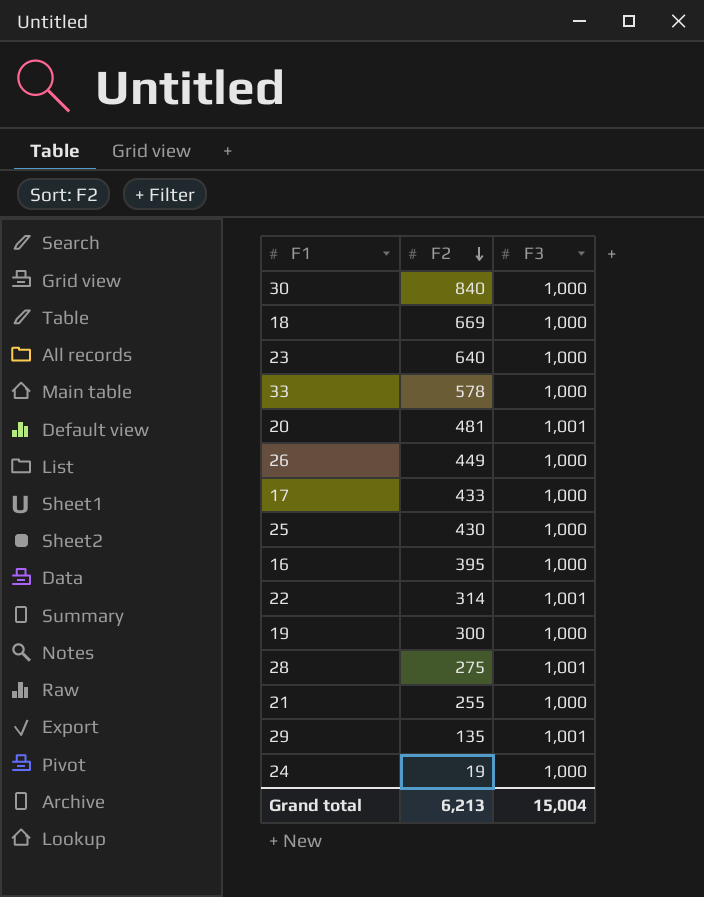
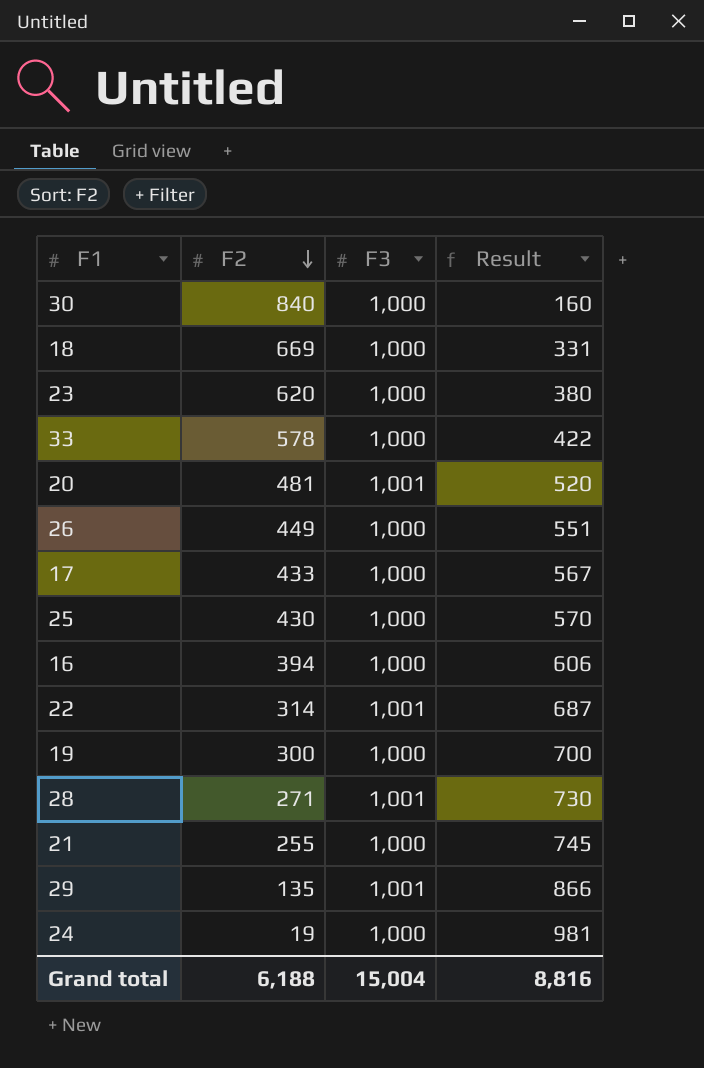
column Result | formula: none -> [F3] - [F2]
23 | F2: 640 -> 620
16 | F2: 395 -> 394
28 | F2: 275 -> 271
Grand total | F2: 6,213 -> 6,188

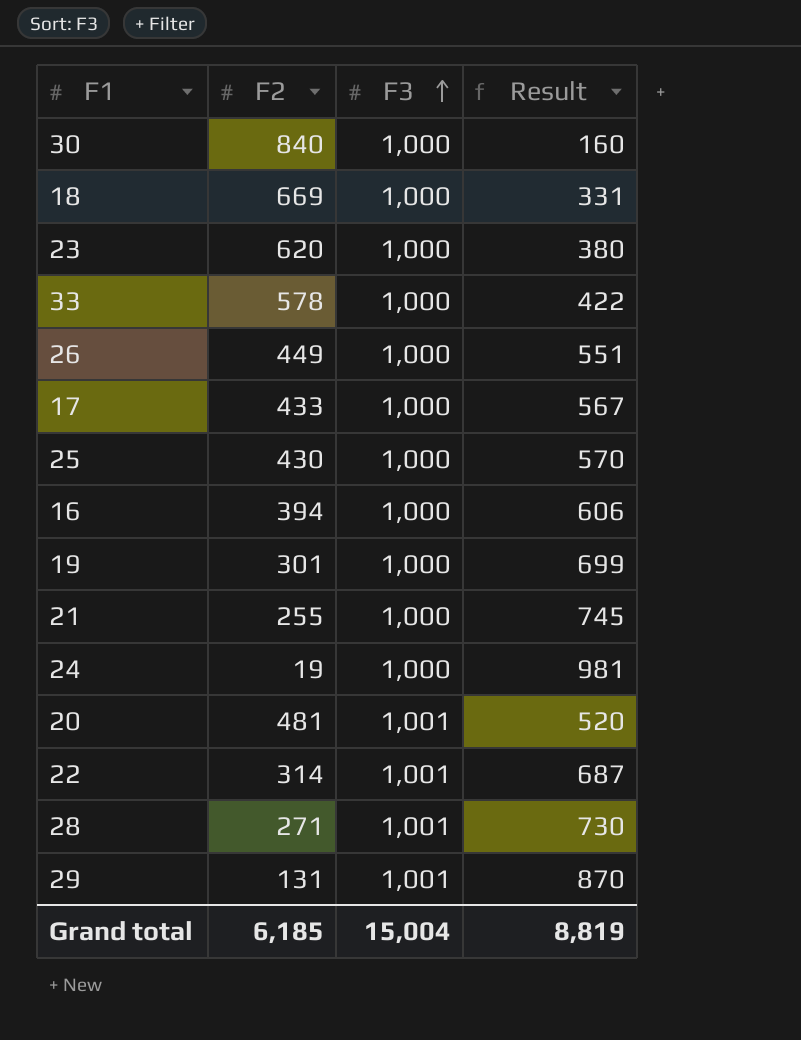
row order: F2 descending -> F3 ascending
19 | F2: 300 -> 301
19 | Result: 700 -> 699
29 | F2: 135 -> 131
29 | Result: 866 -> 870
Grand total | F2: 6,188 -> 6,185
Grand total | Result: 8,816 -> 8,819

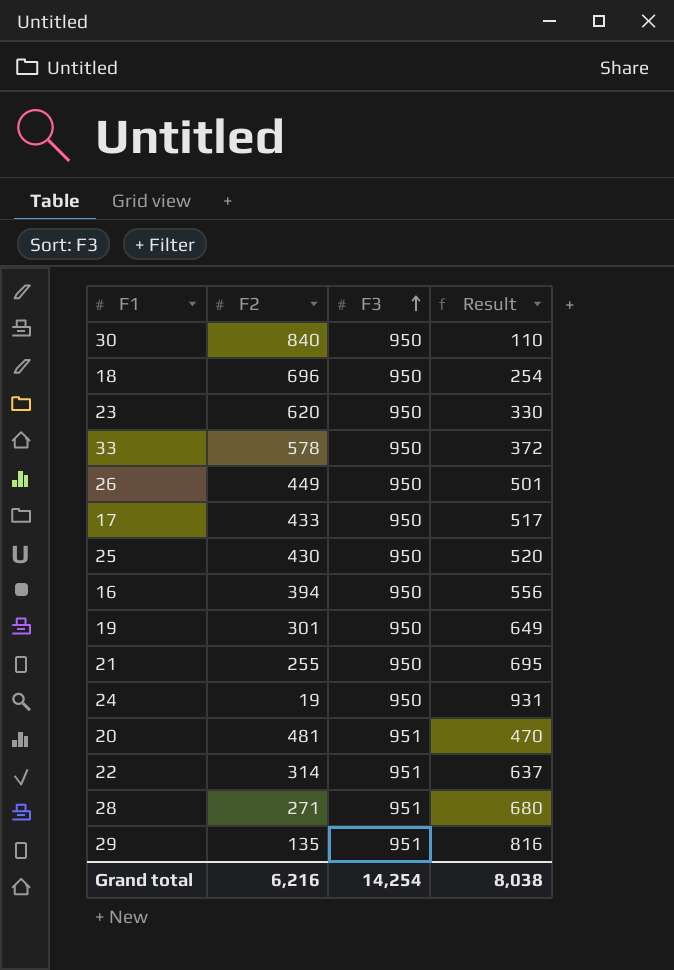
30 | F3: 1,000 -> 950
30 | Result: 160 -> 110
18 | F2: 669 -> 696
18 | F3: 1,000 -> 950
18 | Result: 331 -> 254
23 | F3: 1,000 -> 950
23 | Result: 380 -> 330
33 | F3: 1,000 -> 950
33 | Result: 422 -> 372
26 | F3: 1,000 -> 950
26 | Result: 551 -> 501
17 | F3: 1,000 -> 950
17 | Result: 567 -> 517
25 | F3: 1,000 -> 950
25 | Result: 570 -> 520
16 | F3: 1,000 -> 950
16 | Result: 606 -> 556
19 | F3: 1,000 -> 950
19 | Result: 699 -> 649
21 | F3: 1,000 -> 950
21 | Result: 745 -> 695
24 | F3: 1,000 -> 950
24 | Result: 981 -> 931
20 | F3: 1,001 -> 951
20 | Result: 520 -> 470
22 | F3: 1,001 -> 951
22 | Result: 687 -> 637
28 | F3: 1,001 -> 951
28 | Result: 730 -> 680
29 | F2: 131 -> 135
29 | F3: 1,001 -> 951
29 | Result: 870 -> 816
Grand total | F2: 6,185 -> 6,216
Grand total | F3: 15,004 -> 14,254
Grand total | Result: 8,819 -> 8,038

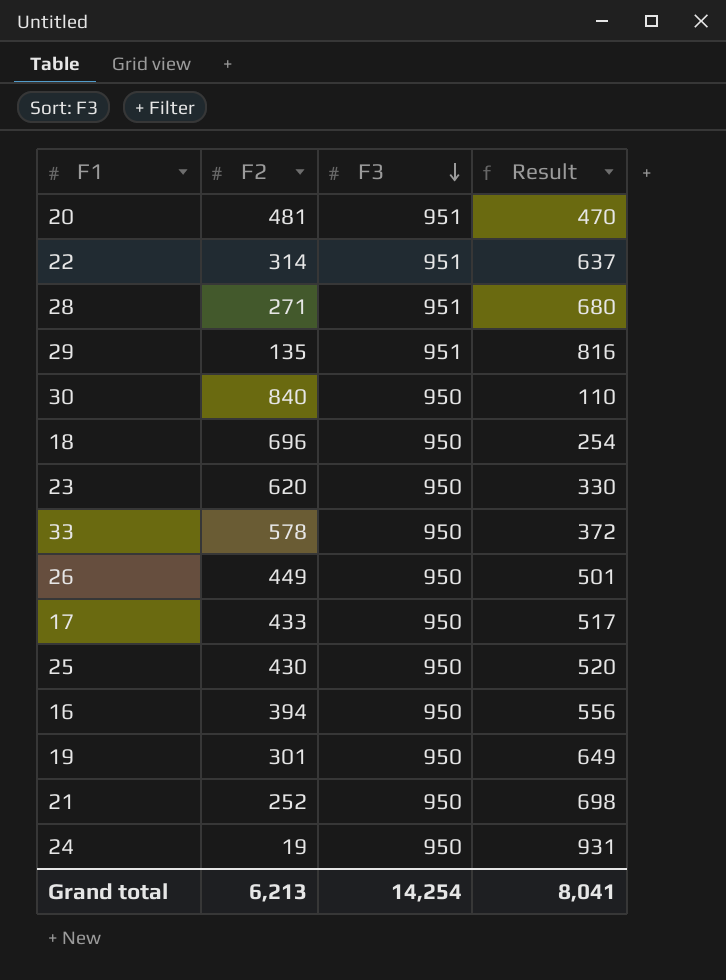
row order: F3 ascending -> F3 descending
21 | F2: 255 -> 252
21 | Result: 695 -> 698
Grand total | F2: 6,216 -> 6,213
Grand total | Result: 8,038 -> 8,041

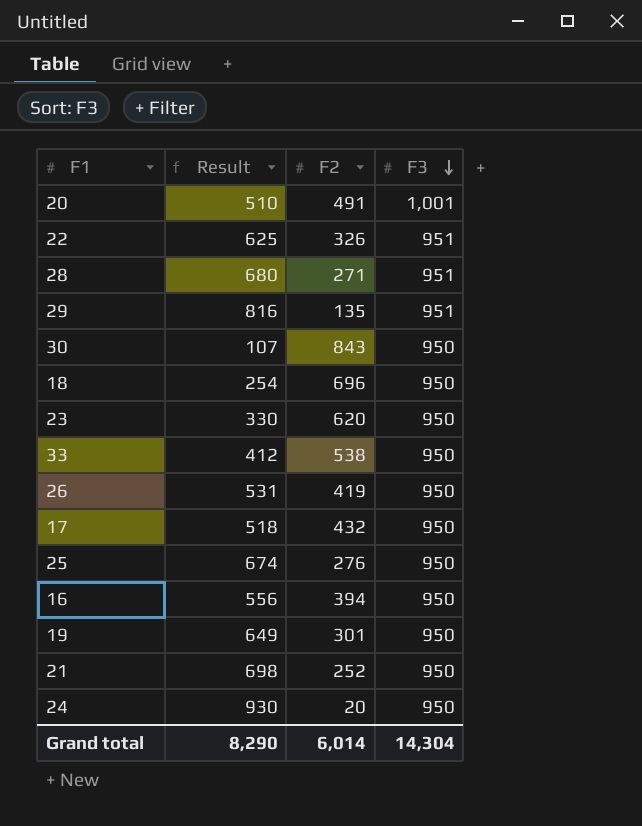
column Result | position: 4 -> 2
20 | Result: 470 -> 510
20 | F2: 481 -> 491
20 | F3: 951 -> 1,001
22 | Result: 637 -> 625
22 | F2: 314 -> 326
30 | Result: 110 -> 107
30 | F2: 840 -> 843
33 | Result: 372 -> 412
33 | F2: 578 -> 538
26 | Result: 501 -> 531
26 | F2: 449 -> 419
17 | Result: 517 -> 518
17 | F2: 433 -> 432
25 | Result: 520 -> 674
25 | F2: 430 -> 276
24 | Result: 931 -> 930
24 | F2: 19 -> 20
Grand total | Result: 8,041 -> 8,290
Grand total | F2: 6,213 -> 6,014
Grand total | F3: 14,254 -> 14,304

